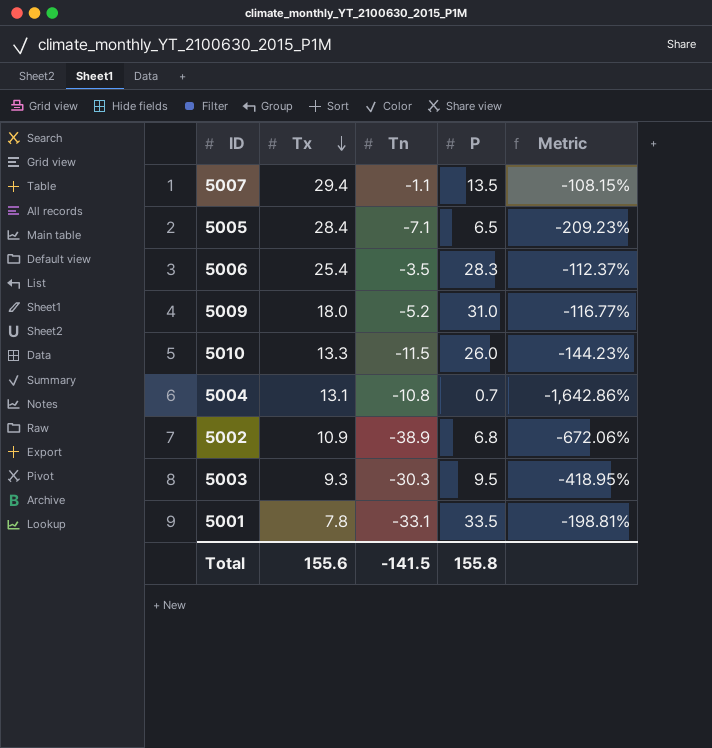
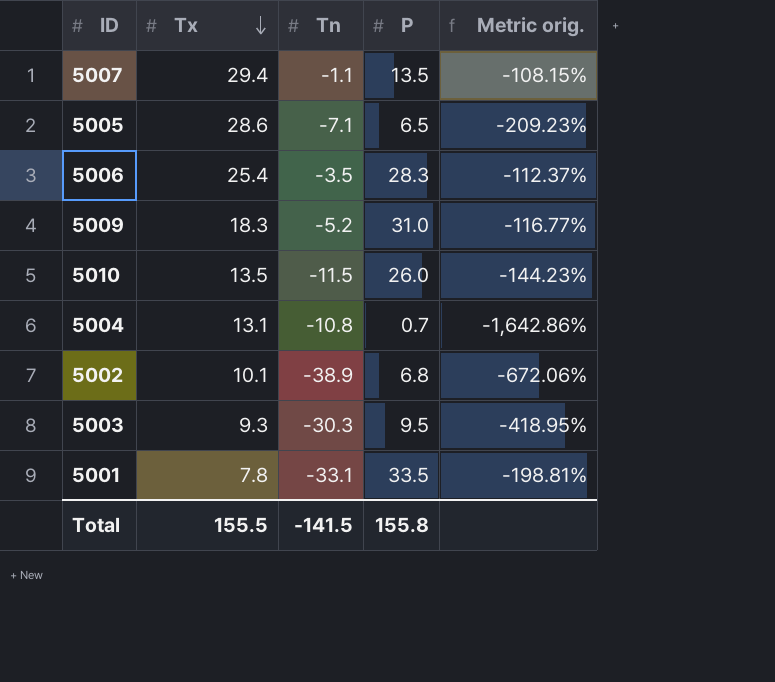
column name: Metric -> Metric orig.
5005 | Tx: 28.4 -> 28.6
5009 | Tx: 18.0 -> 18.3
5010 | Tx: 13.3 -> 13.5
5002 | Tx: 10.9 -> 10.1
Total | Tx: 155.6 -> 155.5

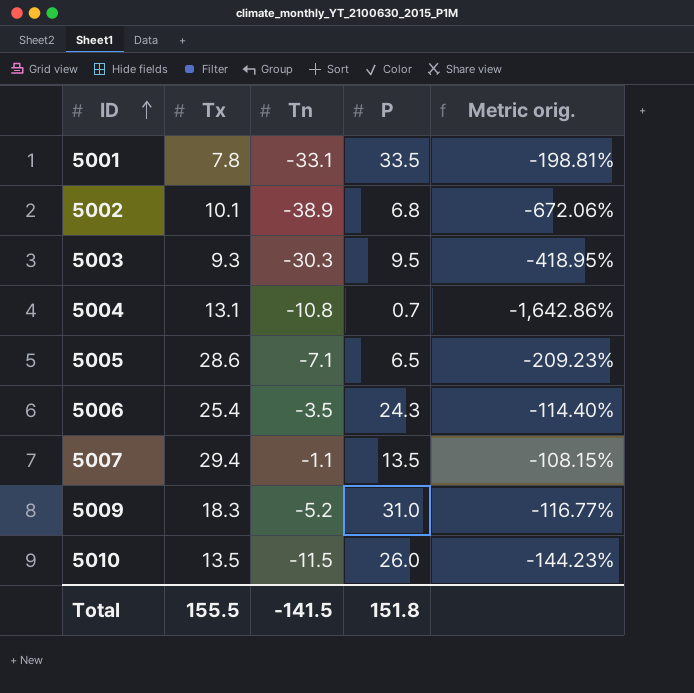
row order: Tx descending -> ID ascending
5006 | P: 28.3 -> 24.3
5006 | Metric orig.: -112.37% -> -114.40%
Total | P: 155.8 -> 151.8

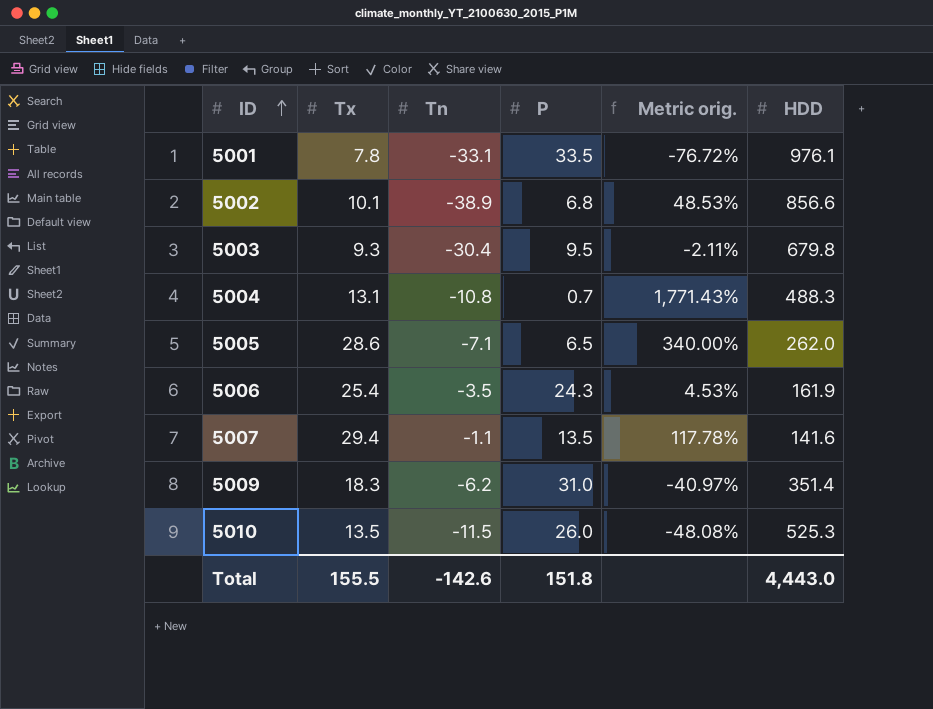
column Metric orig. | formula: ([Tn] - [P]) / [P] -> ([Tx] - [P]) / [P]
column HDD | position: none -> 6
5003 | Tn: -30.3 -> -30.4
5009 | Tn: -5.2 -> -6.2
Total | Tn: -141.5 -> -142.6

